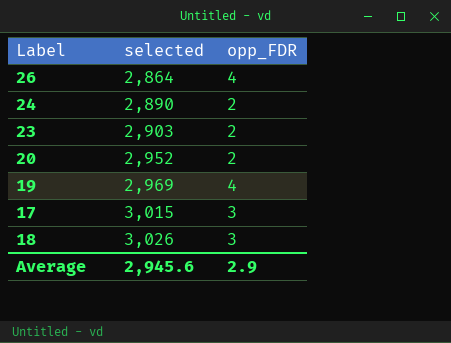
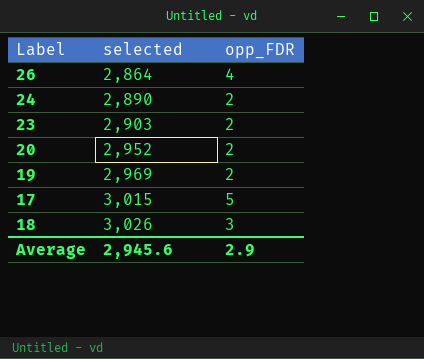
19 | opp_FDR: 4 -> 2
17 | opp_FDR: 3 -> 5

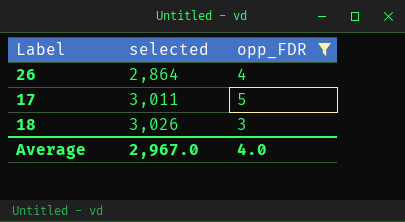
filter: none -> opp_FDR != 2
17 | selected: 3,015 -> 3,011
Average | selected: 2,945.6 -> 2,967.0
Average | opp_FDR: 2.9 -> 4.0

